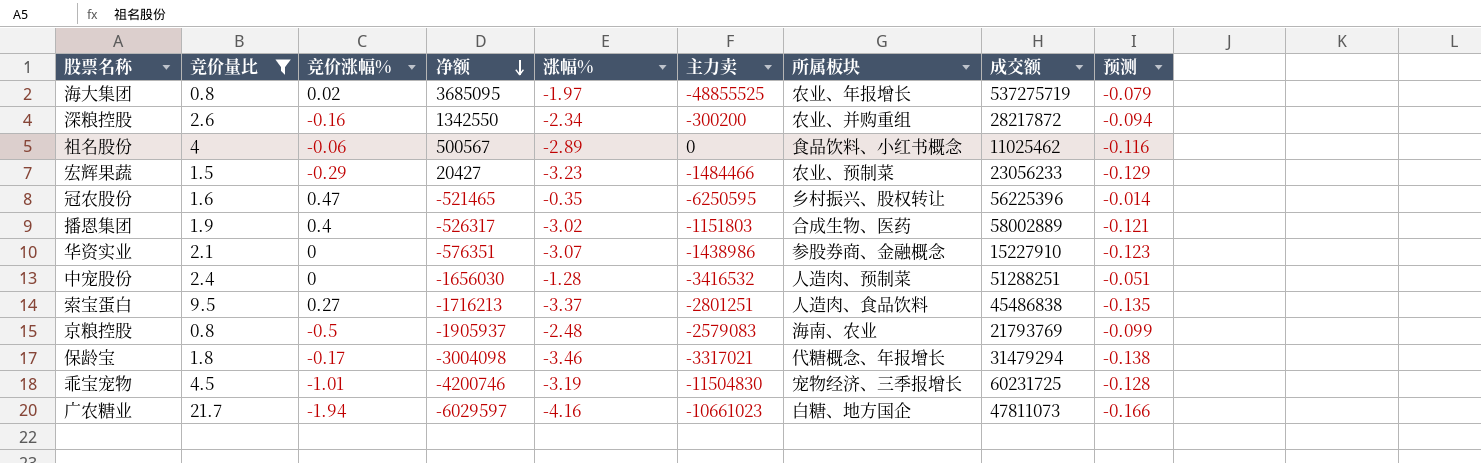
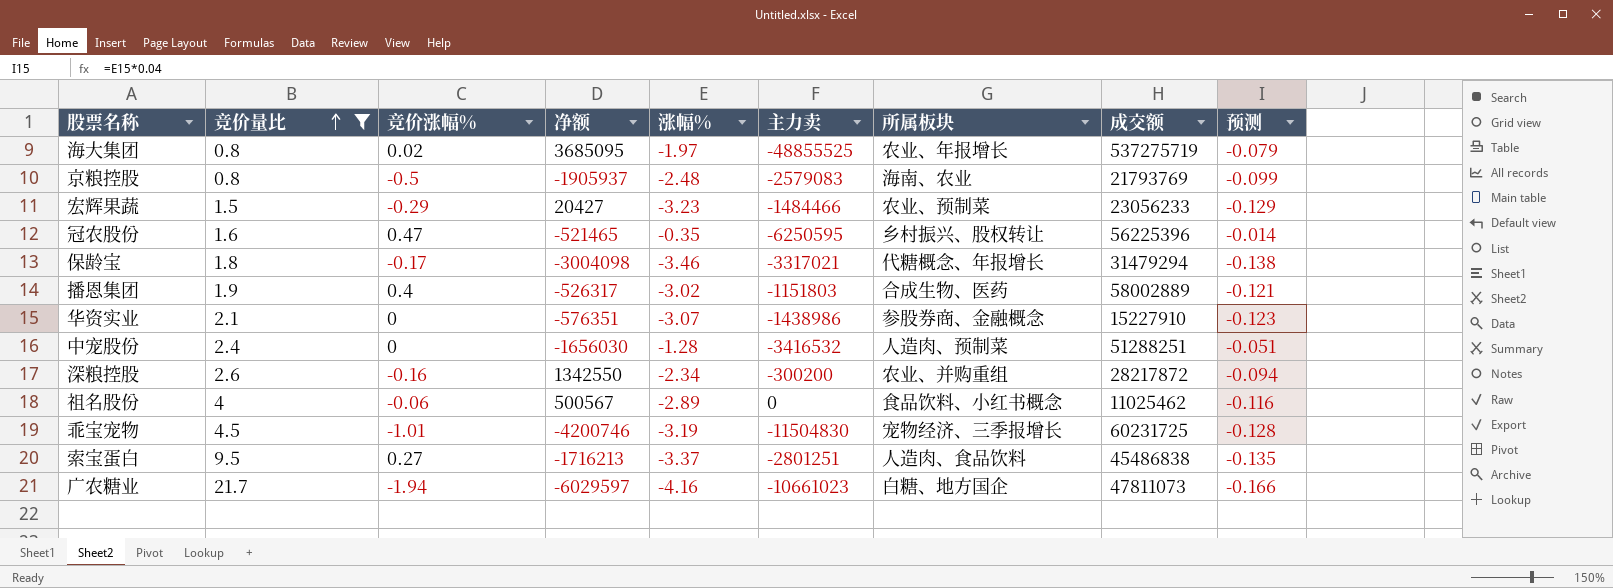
row order: 净额 descending -> 竞价量比 ascending

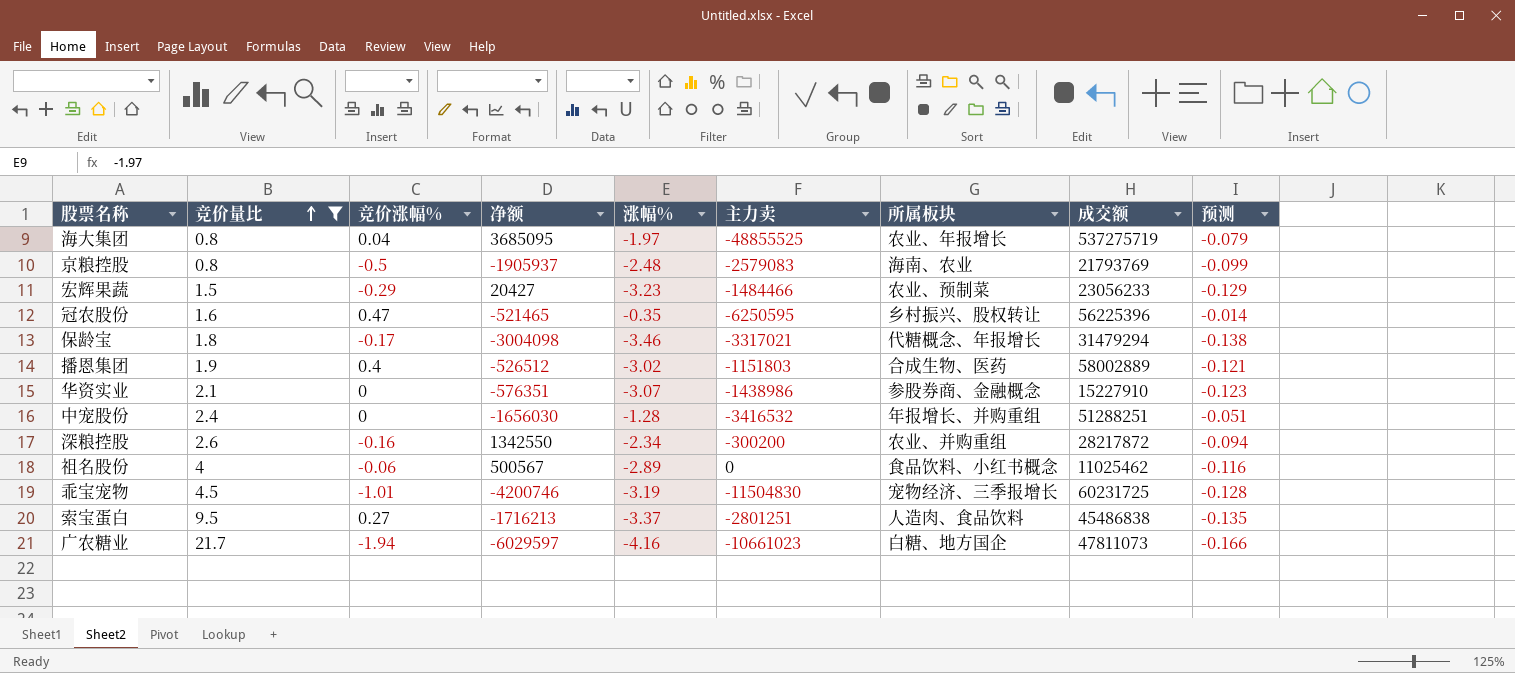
海大集团 | 竞价涨幅%: 0.02 -> 0.04
播恩集团 | 净额: -526317 -> -526512
中宠股份 | 所属板块: 人造肉、预制菜 -> 年报增长、并购重组

